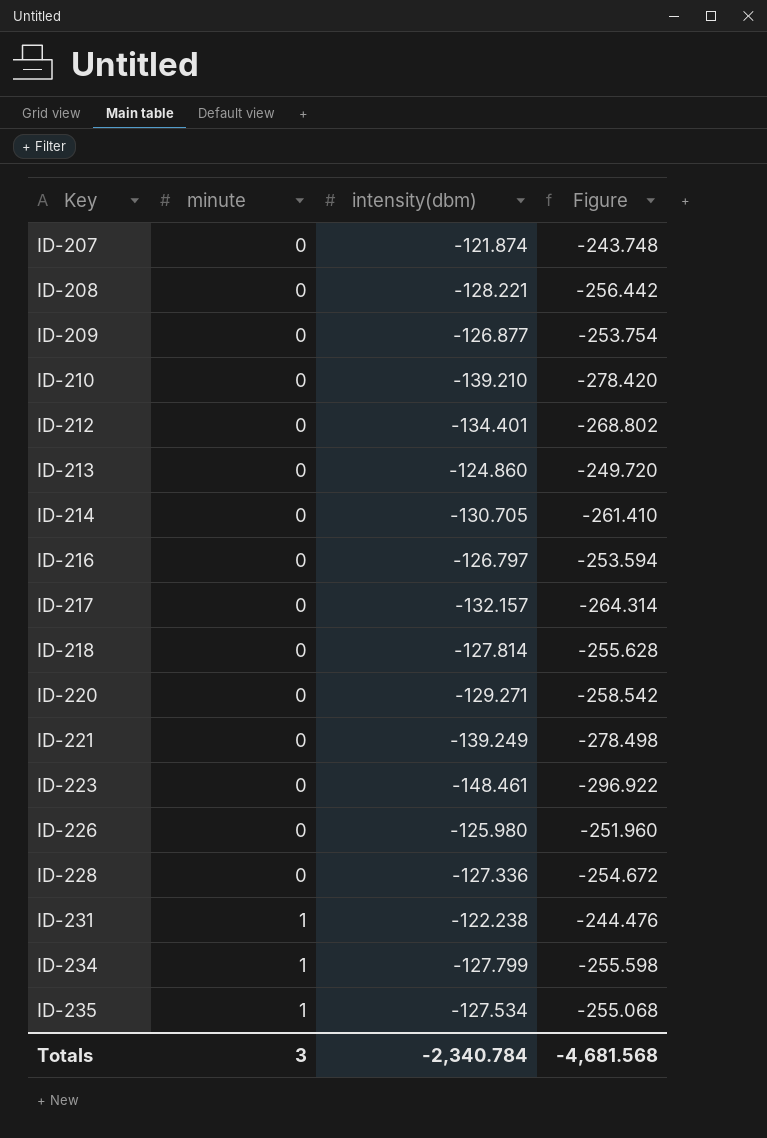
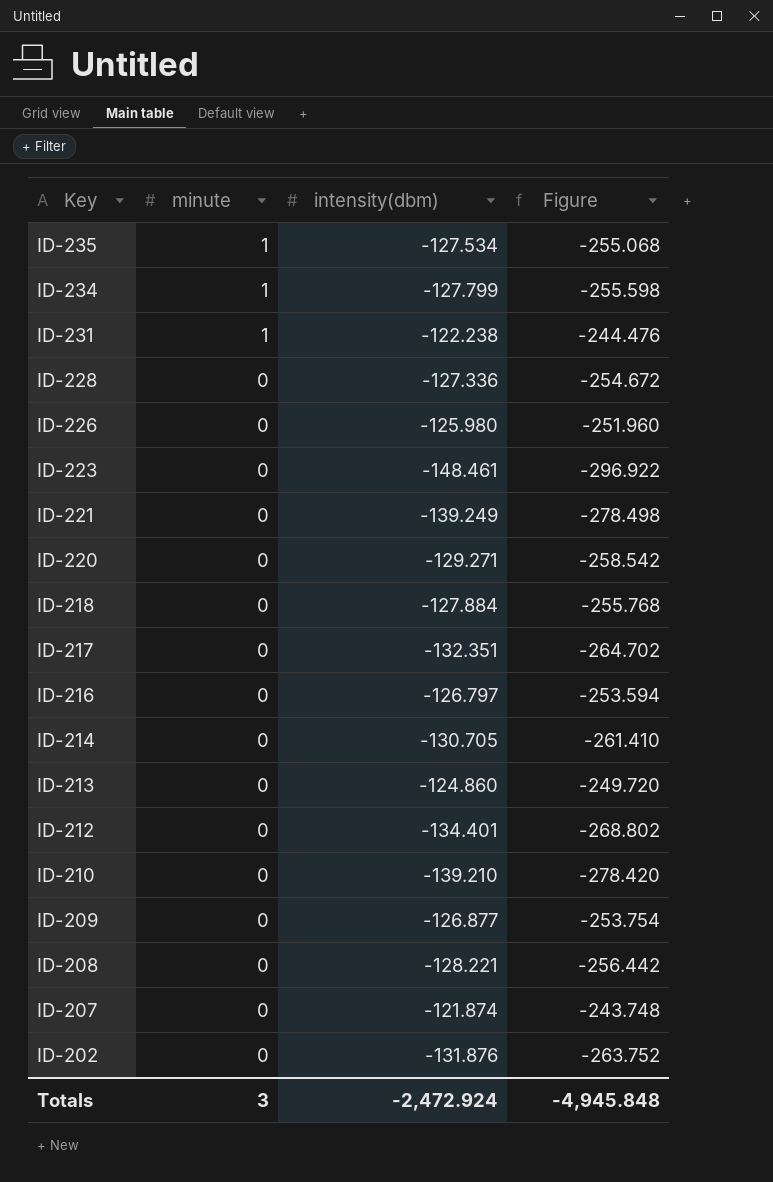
row order: Key ascending -> Key descending
ID-218 | intensity(dbm): -127.814 -> -127.884
ID-218 | Figure: -255.628 -> -255.768
ID-217 | intensity(dbm): -132.157 -> -132.351
ID-217 | Figure: -264.314 -> -264.702
row ID-202: none -> 0 | -131.876 | -263.752
Totals | intensity(dbm): -2,340.784 -> -2,472.924
Totals | Figure: -4,681.568 -> -4,945.848

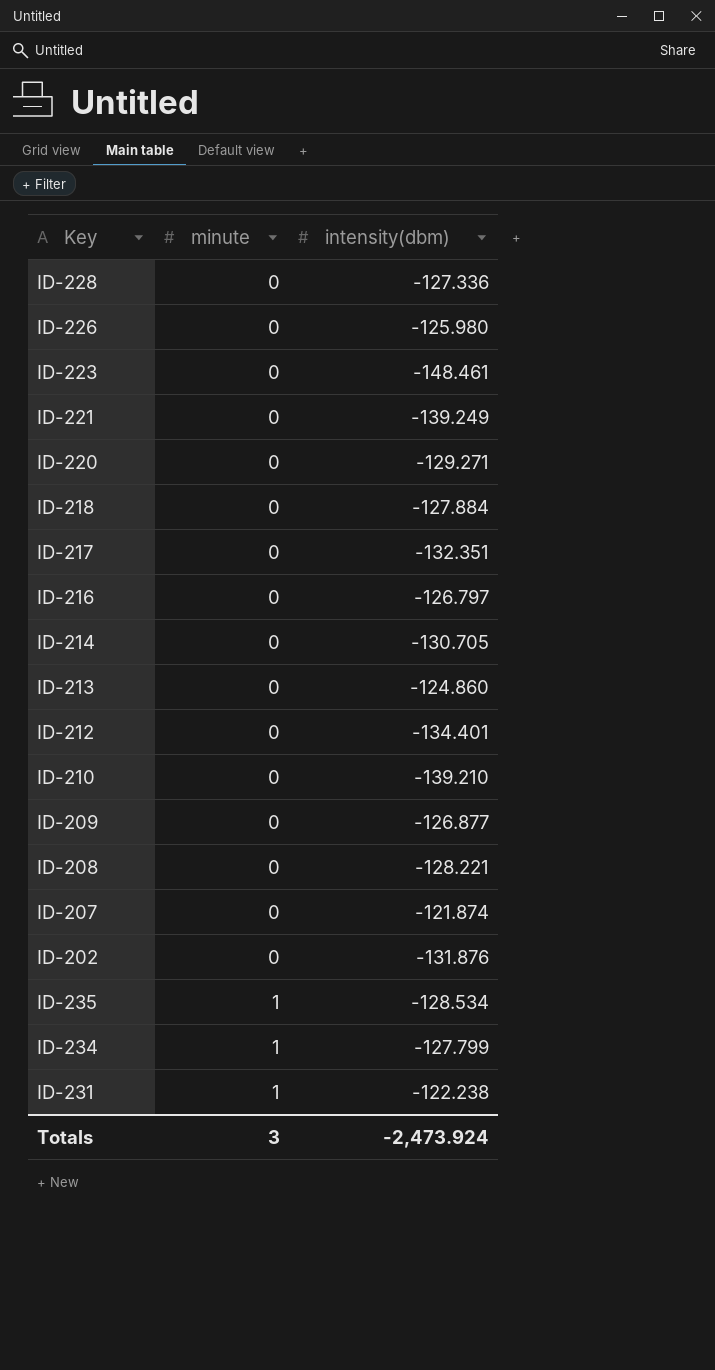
row order: Key descending -> minute ascending
column Figure | formula: [intensity(dbm)] * 2 -> none
ID-235 | intensity(dbm): -127.534 -> -128.534
Totals | intensity(dbm): -2,472.924 -> -2,473.924

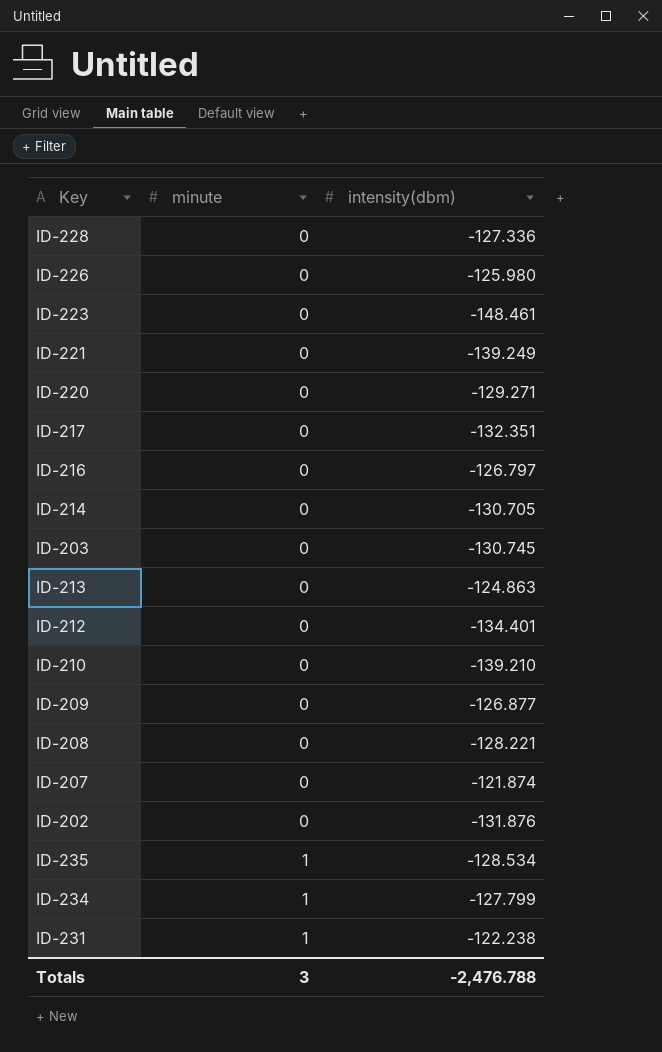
row ID-218: 0 | -127.884 -> none
row ID-203: none -> 0 | -130.745
ID-213 | intensity(dbm): -124.860 -> -124.863
Totals | intensity(dbm): -2,473.924 -> -2,476.788

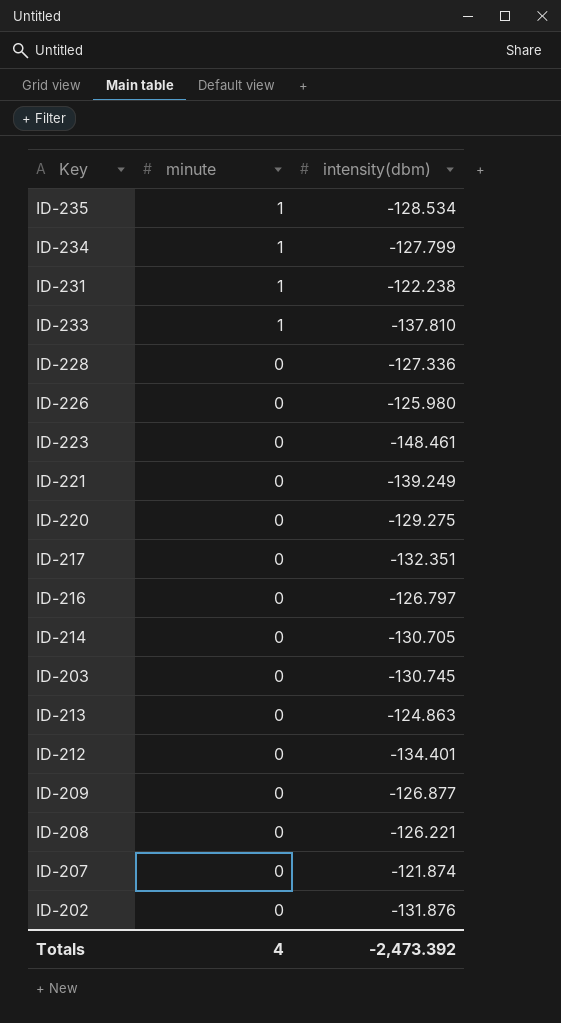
row order: minute ascending -> minute descending
row ID-210: 0 | -139.210 -> none
row ID-233: none -> 1 | -137.810
ID-220 | intensity(dbm): -129.271 -> -129.275
ID-208 | intensity(dbm): -128.221 -> -126.221
Totals | minute: 3 -> 4
Totals | intensity(dbm): -2,476.788 -> -2,473.392

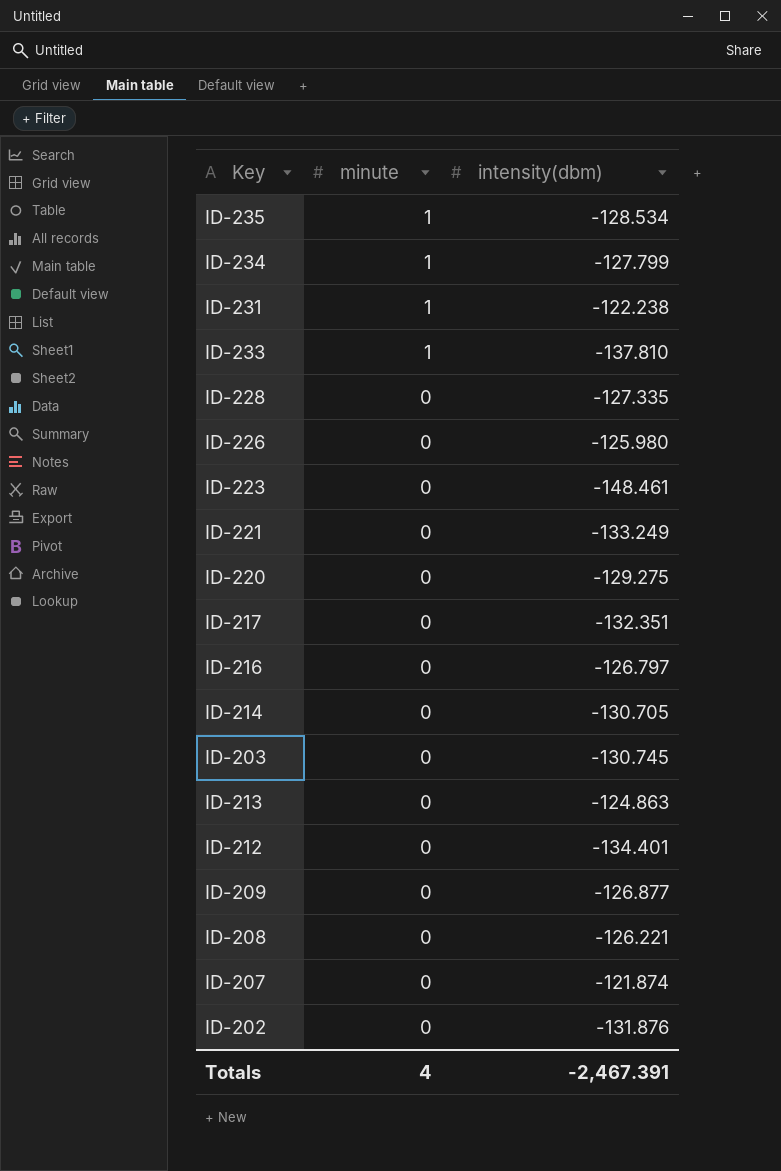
ID-228 | intensity(dbm): -127.336 -> -127.335
ID-221 | intensity(dbm): -139.249 -> -133.249
Totals | intensity(dbm): -2,473.392 -> -2,467.391

